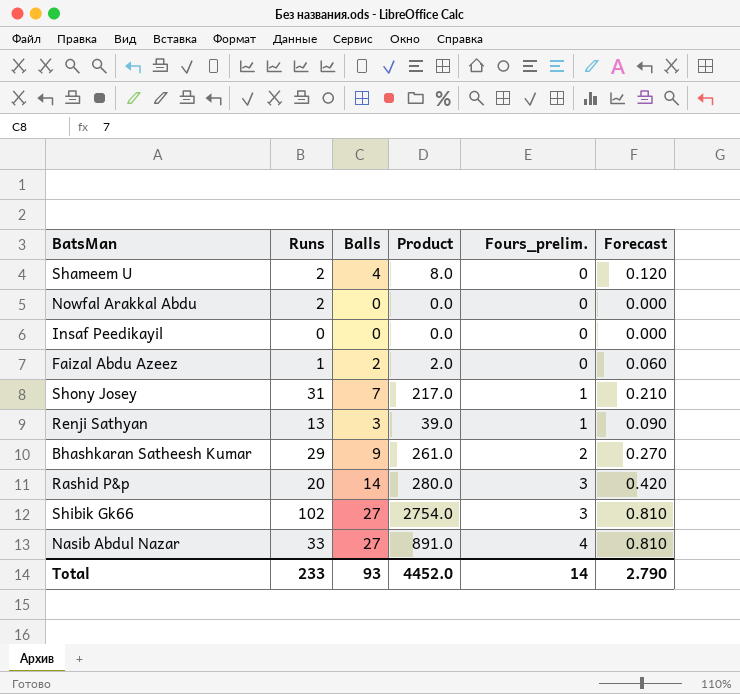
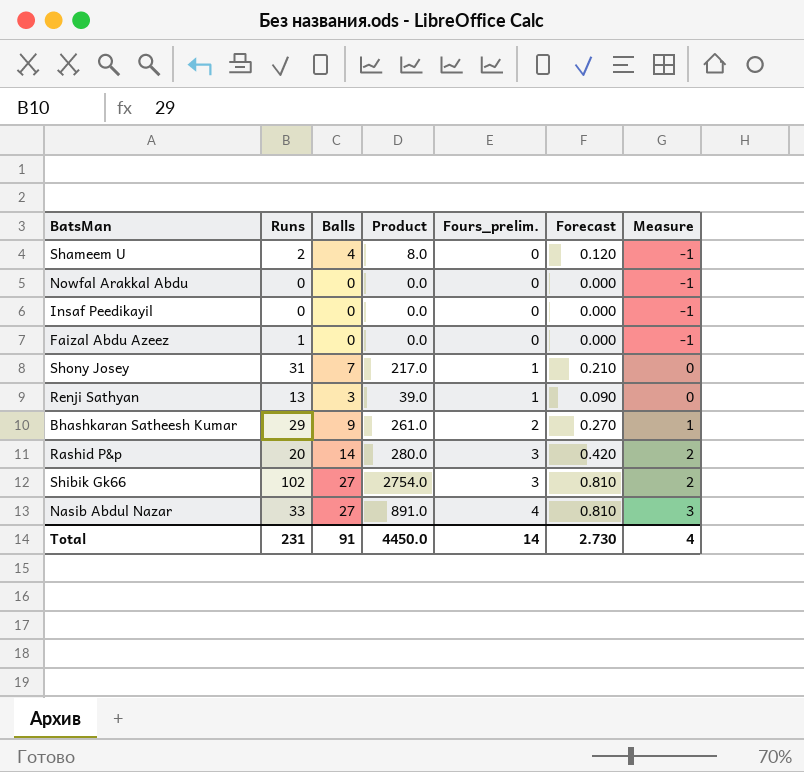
column Measure | formula: none -> [Fours_prelim.] - 1
Nowfal Arakkal Abdu | Runs: 2 -> 0
Faizal Abdu Azeez | Balls: 2 -> 0
Faizal Abdu Azeez | Product: 2.0 -> 0.0
Faizal Abdu Azeez | Forecast: 0.060 -> 0.000
Total | Runs: 233 -> 231
Total | Balls: 93 -> 91
Total | Product: 4452.0 -> 4450.0
Total | Forecast: 2.790 -> 2.730

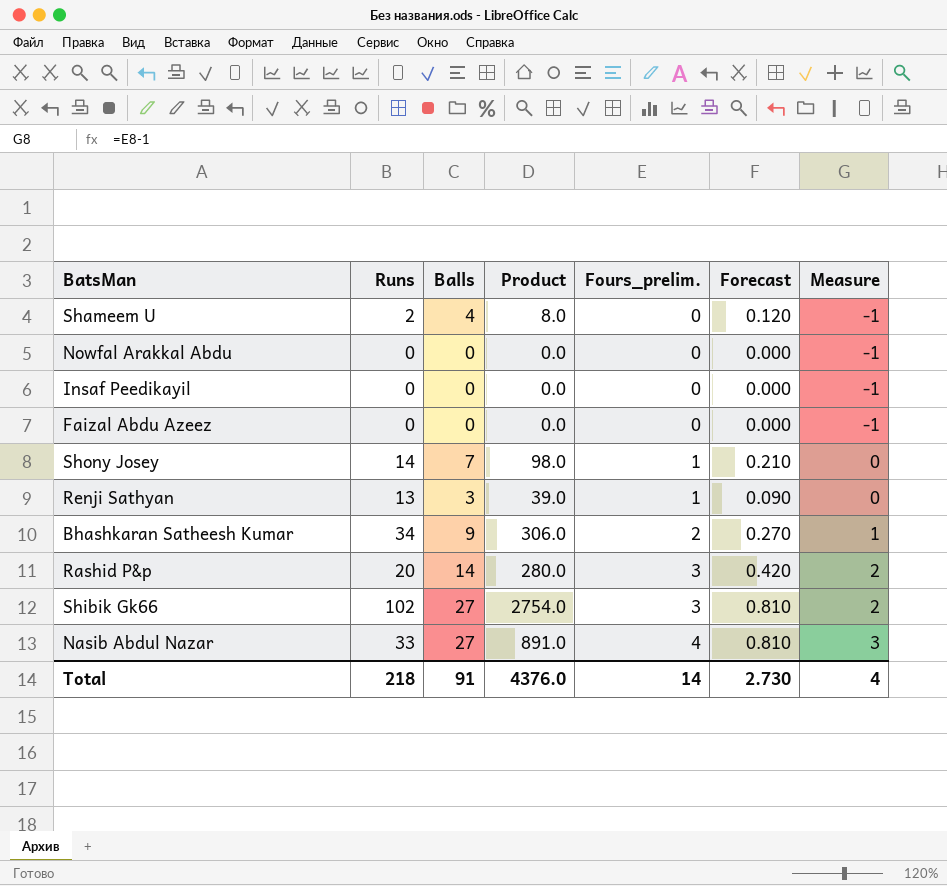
Faizal Abdu Azeez | Runs: 1 -> 0
Shony Josey | Runs: 31 -> 14
Shony Josey | Product: 217.0 -> 98.0
Bhashkaran Satheesh Kumar | Runs: 29 -> 34
Bhashkaran Satheesh Kumar | Product: 261.0 -> 306.0
Total | Runs: 231 -> 218
Total | Product: 4450.0 -> 4376.0

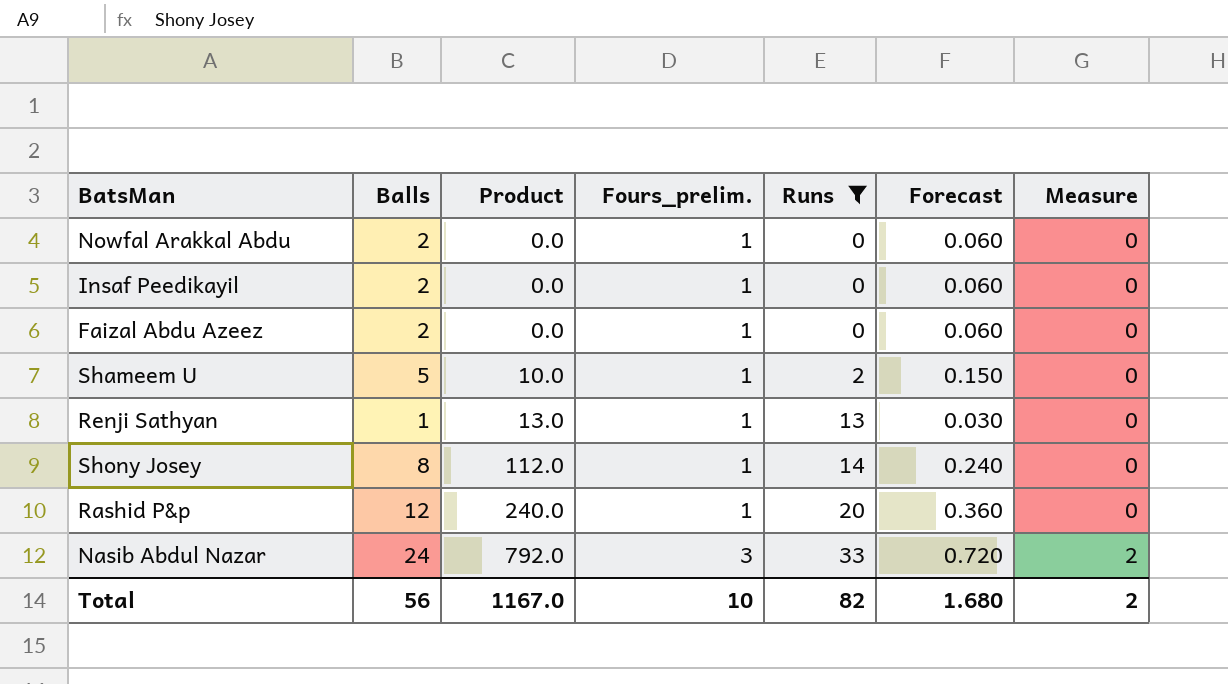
filter: none -> Runs <= 33
row order: Fours_prelim. ascending -> Product ascending
column Runs | position: 2 -> 5
Nowfal Arakkal Abdu | Balls: 0 -> 2
Nowfal Arakkal Abdu | Fours_prelim.: 0 -> 1
Nowfal Arakkal Abdu | Forecast: 0.000 -> 0.060
Nowfal Arakkal Abdu | Measure: -1 -> 0
Insaf Peedikayil | Balls: 0 -> 2
Insaf Peedikayil | Fours_prelim.: 0 -> 1
Insaf Peedikayil | Forecast: 0.000 -> 0.060
Insaf Peedikayil | Measure: -1 -> 0
Faizal Abdu Azeez | Balls: 0 -> 2
Faizal Abdu Azeez | Fours_prelim.: 0 -> 1
Faizal Abdu Azeez | Forecast: 0.000 -> 0.060
Faizal Abdu Azeez | Measure: -1 -> 0
Shameem U | Balls: 4 -> 5
Shameem U | Product: 8.0 -> 10.0
Shameem U | Fours_prelim.: 0 -> 1
Shameem U | Forecast: 0.120 -> 0.150
Shameem U | Measure: -1 -> 0
Renji Sathyan | Balls: 3 -> 1
Renji Sathyan | Product: 39.0 -> 13.0
Renji Sathyan | Forecast: 0.090 -> 0.030
Shony Josey | Balls: 7 -> 8
Shony Josey | Product: 98.0 -> 112.0
Shony Josey | Forecast: 0.210 -> 0.240
Rashid P&p | Balls: 14 -> 12
Rashid P&p | Product: 280.0 -> 240.0
Rashid P&p | Fours_prelim.: 3 -> 1
Rashid P&p | Forecast: 0.420 -> 0.360
Rashid P&p | Measure: 2 -> 0
Nasib Abdul Nazar | Balls: 27 -> 24
Nasib Abdul Nazar | Product: 891.0 -> 792.0
Nasib Abdul Nazar | Fours_prelim.: 4 -> 3
Nasib Abdul Nazar | Forecast: 0.810 -> 0.720
Nasib Abdul Nazar | Measure: 3 -> 2
Total | Balls: 91 -> 56
Total | Product: 4376.0 -> 1167.0
Total | Fours_prelim.: 14 -> 10
Total | Runs: 218 -> 82
Total | Forecast: 2.730 -> 1.680
Total | Measure: 4 -> 2

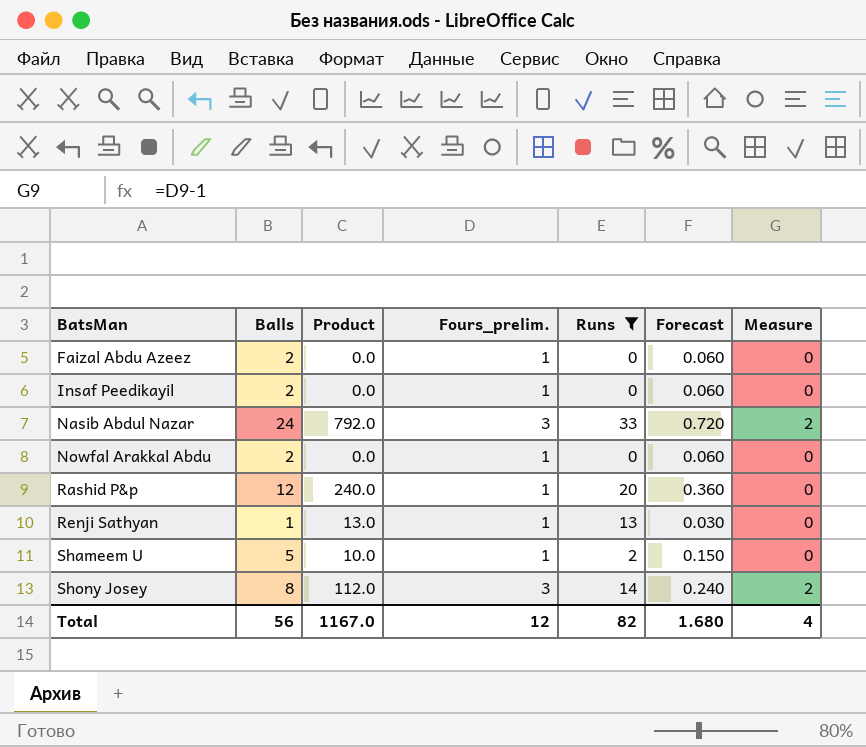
row order: Product ascending -> BatsMan ascending
Shony Josey | Fours_prelim.: 1 -> 3
Shony Josey | Measure: 0 -> 2
Total | Fours_prelim.: 10 -> 12
Total | Measure: 2 -> 4

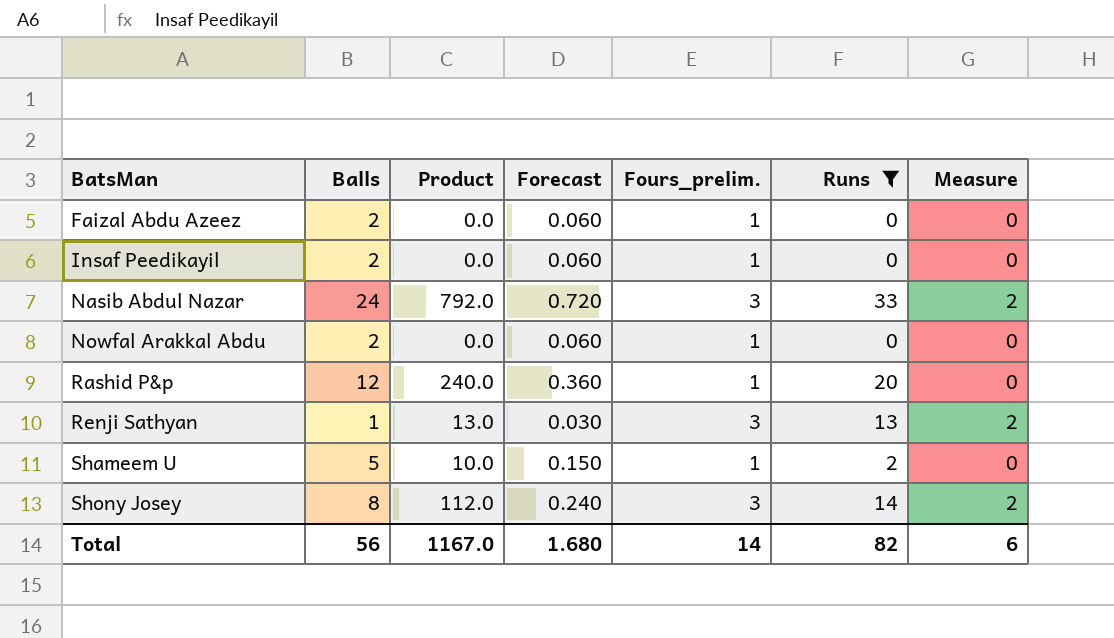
column Forecast | position: 6 -> 4
Renji Sathyan | Fours_prelim.: 1 -> 3
Renji Sathyan | Measure: 0 -> 2
Total | Fours_prelim.: 12 -> 14
Total | Measure: 4 -> 6

